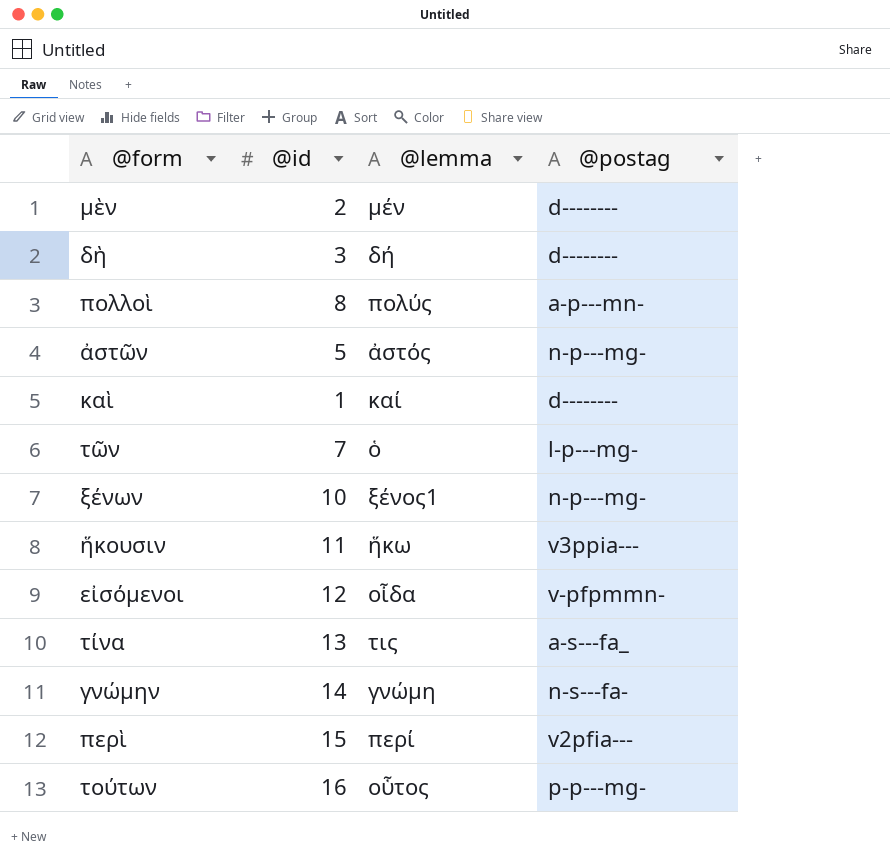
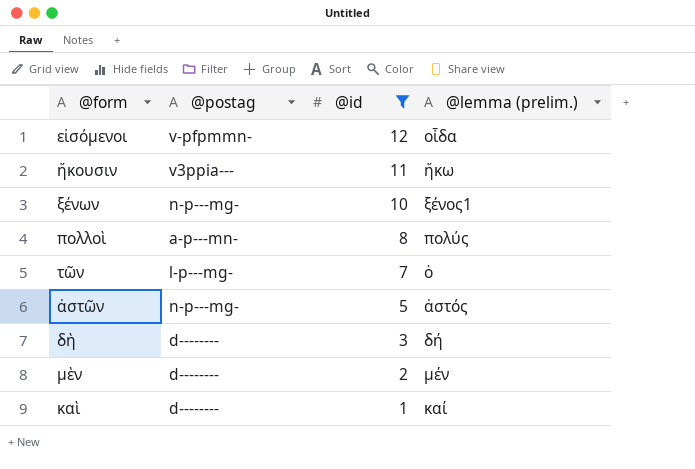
filter: none -> @id <= 12
row order: none -> @id descending
column @postag | position: 4 -> 2
column name: @lemma -> @lemma (prelim.)

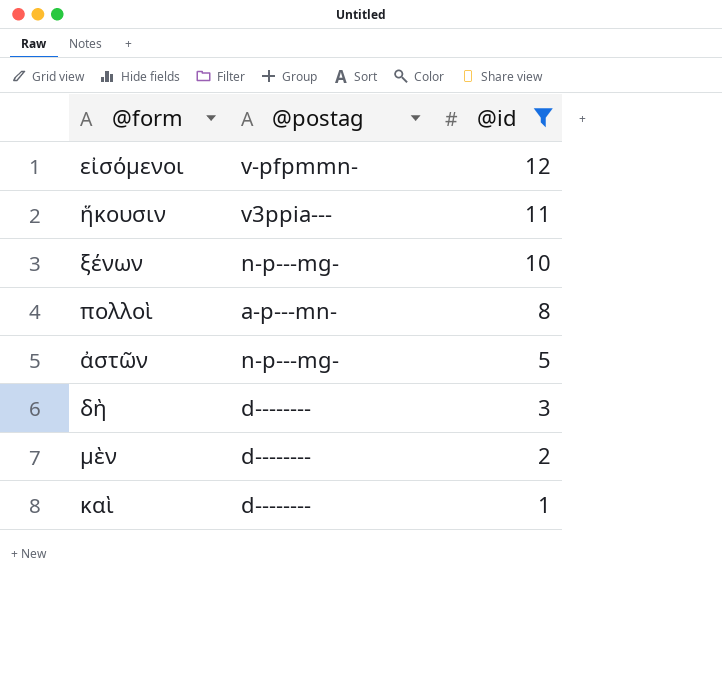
column @lemma (prelim.) | position: 4 -> none
row τῶν: l-p---mg- | 7 | ὁ -> none

